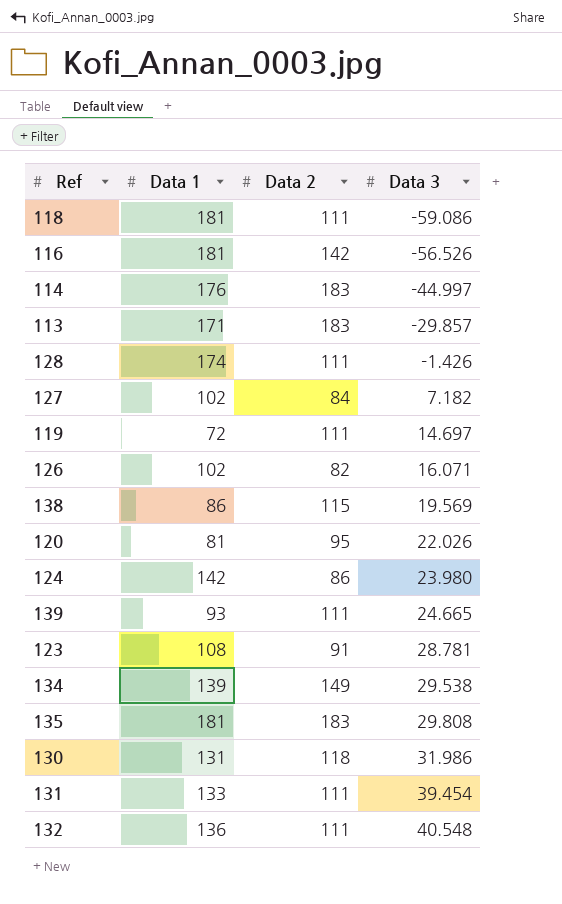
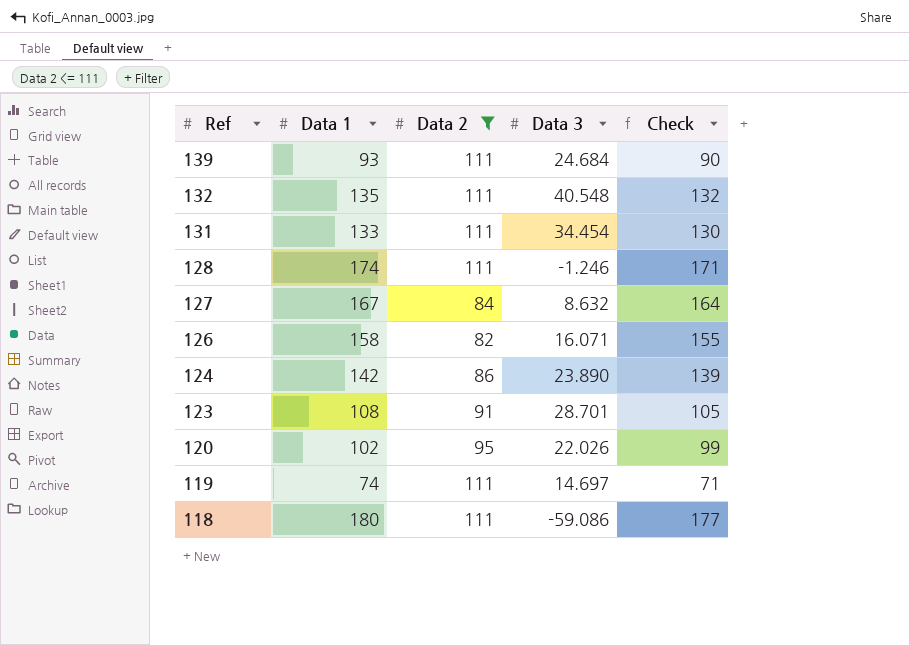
filter: none -> Data 2 <= 111
row order: Data 3 ascending -> Ref descending
column Check | formula: none -> [Data 1] - 3
139 | Data 3: 24.665 -> 24.684
132 | Data 1: 136 -> 135
131 | Data 3: 39.454 -> 34.454
128 | Data 3: -1.426 -> -1.246
127 | Data 1: 102 -> 167
127 | Data 3: 7.182 -> 8.632
126 | Data 1: 102 -> 158
124 | Data 3: 23.980 -> 23.890
123 | Data 3: 28.781 -> 28.701
120 | Data 1: 81 -> 102
119 | Data 1: 72 -> 74
118 | Data 1: 181 -> 180

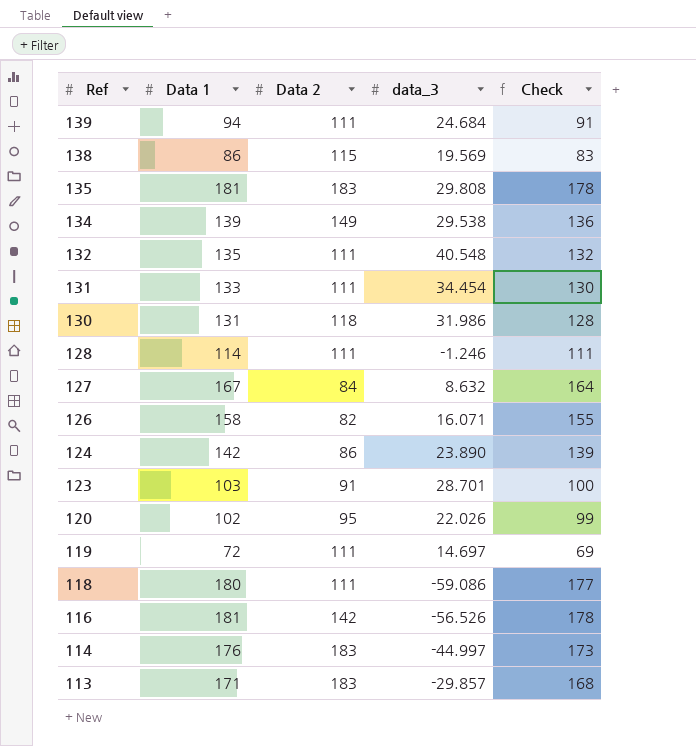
filter: Data 2 <= 111 -> none
column name: Data 3 -> data_3
139 | Data 1: 93 -> 94
139 | Check: 90 -> 91
128 | Data 1: 174 -> 114
128 | Check: 171 -> 111
123 | Data 1: 108 -> 103
123 | Check: 105 -> 100
119 | Data 1: 74 -> 72
119 | Check: 71 -> 69

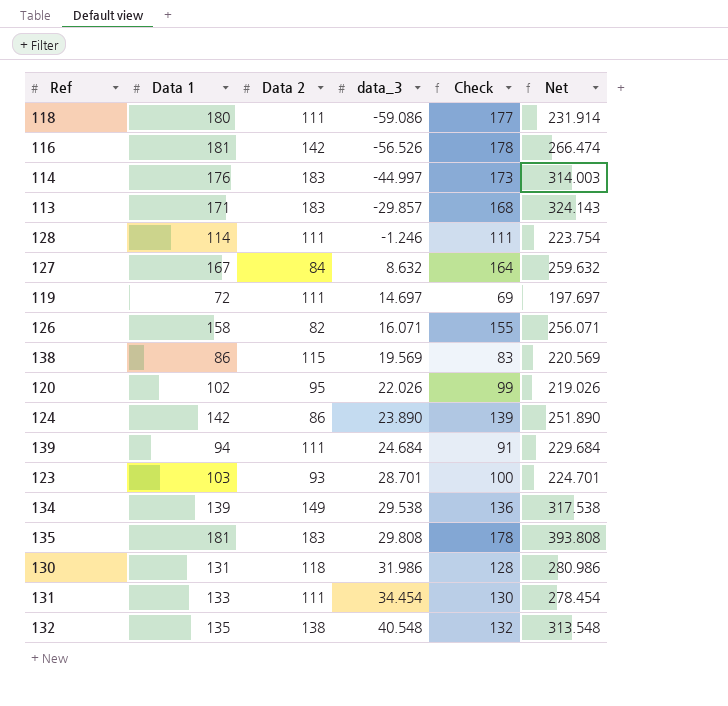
row order: Ref descending -> data_3 ascending
column Net | formula: none -> [Data 1] + [Data 2] + [data_3]
123 | Data 2: 91 -> 93
132 | Data 2: 111 -> 138

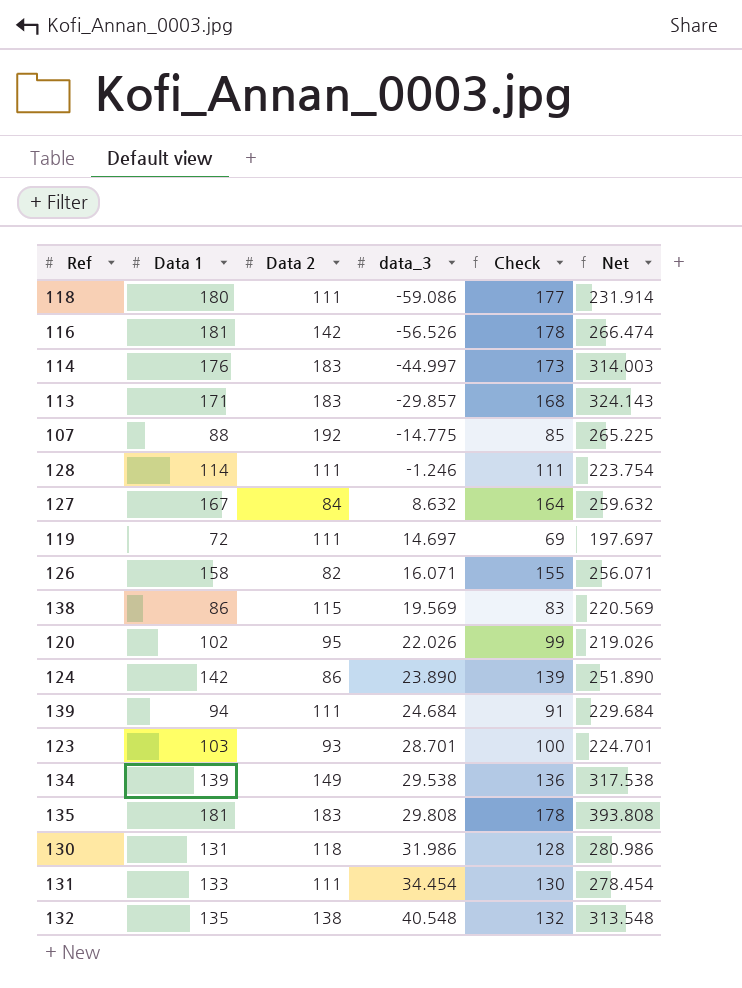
row 107: none -> 88 | 192 | -14.775 | 85 | 265.225

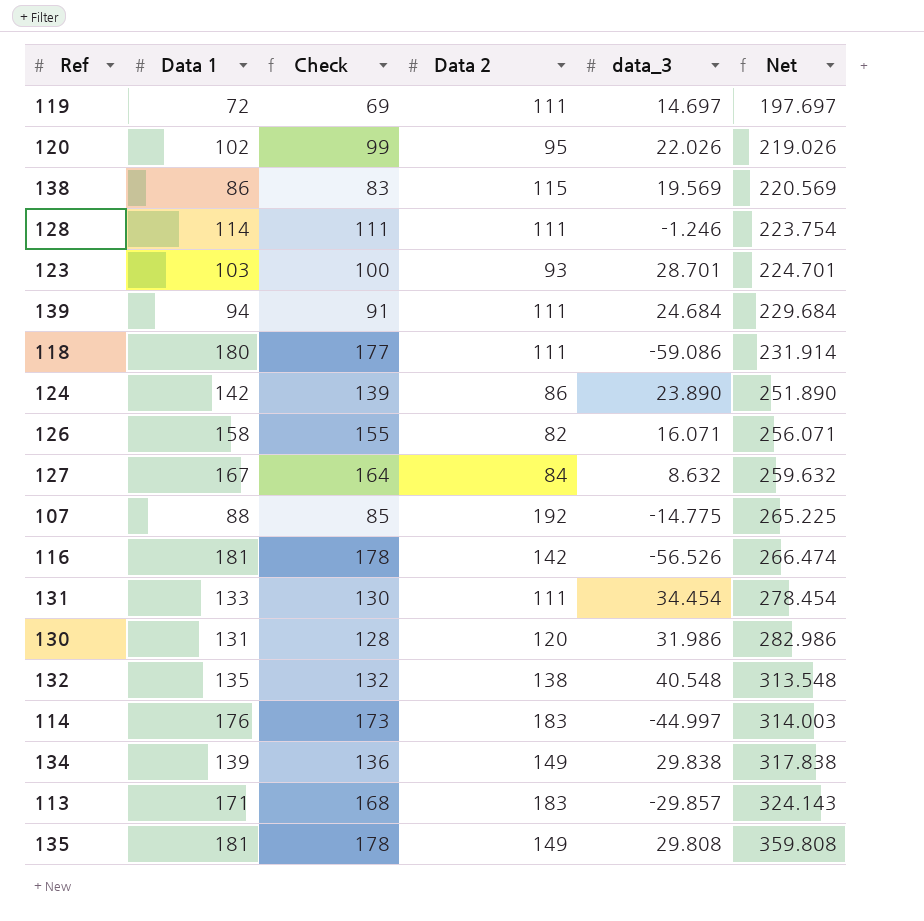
row order: data_3 ascending -> Net ascending
column Check | position: 5 -> 3
130 | Data 2: 118 -> 120
130 | Net: 280.986 -> 282.986
134 | data_3: 29.538 -> 29.838
134 | Net: 317.538 -> 317.838
135 | Data 2: 183 -> 149
135 | Net: 393.808 -> 359.808

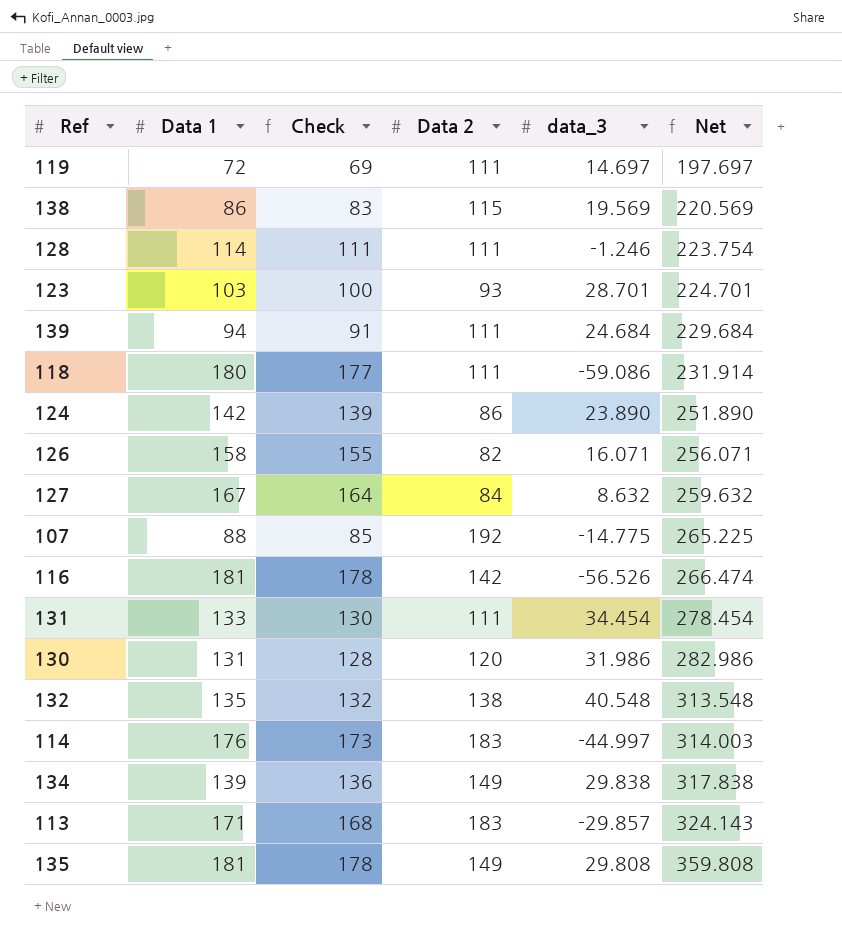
row 120: 102 | 99 | 95 | 22.026 | 219.026 -> none

